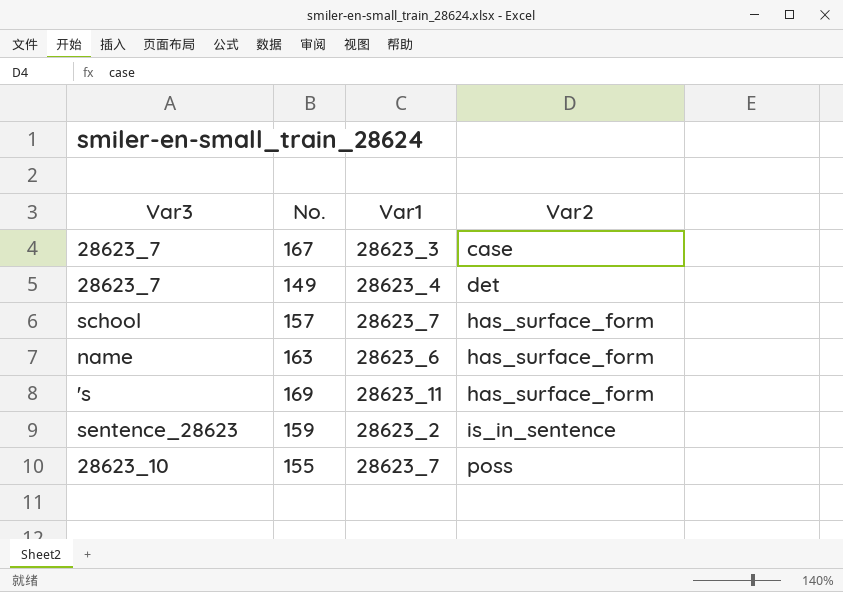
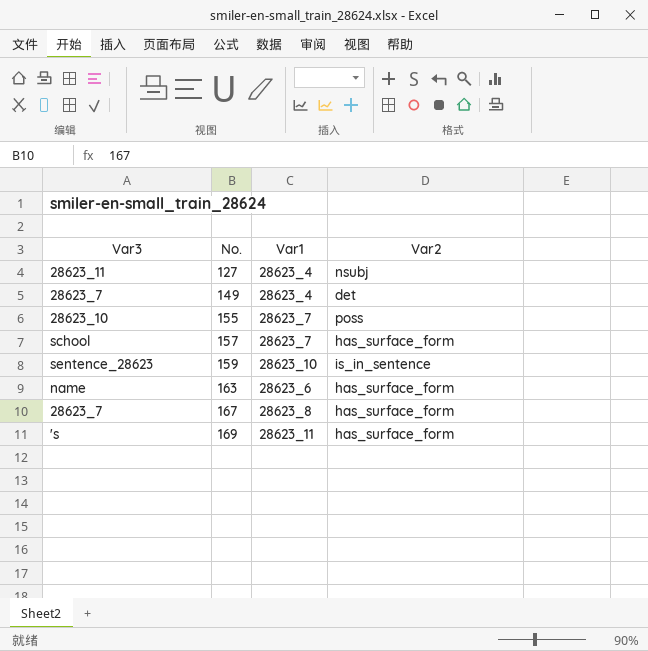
row order: Var2 ascending -> No. ascending
row 127: none -> 28623_11 | 28623_4 | nsubj
159 | Var1: 28623_2 -> 28623_10
167 | Var1: 28623_3 -> 28623_8
167 | Var2: case -> has_surface_form

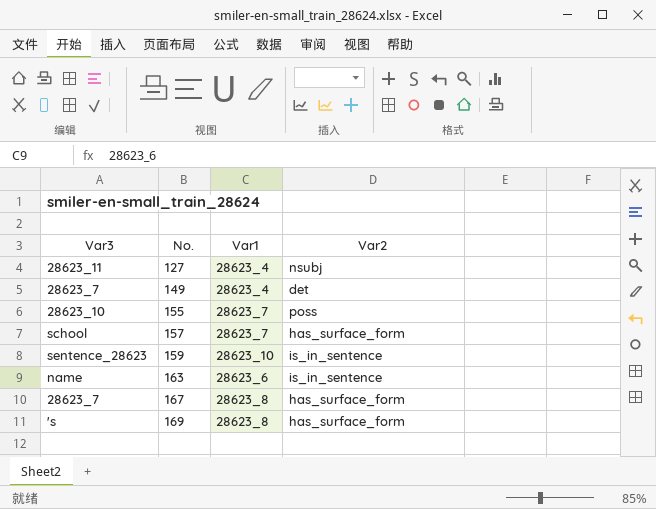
163 | Var2: has_surface_form -> is_in_sentence
169 | Var1: 28623_11 -> 28623_8

